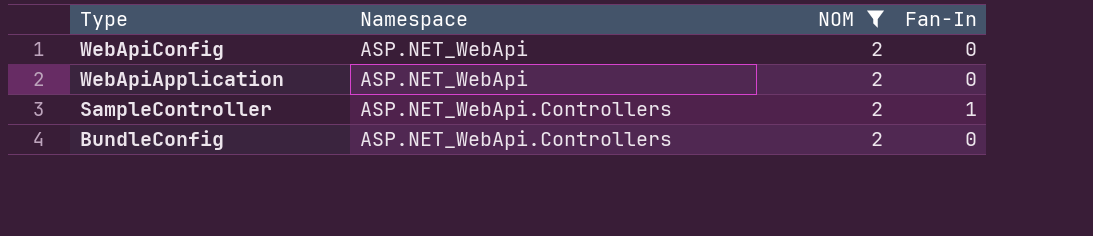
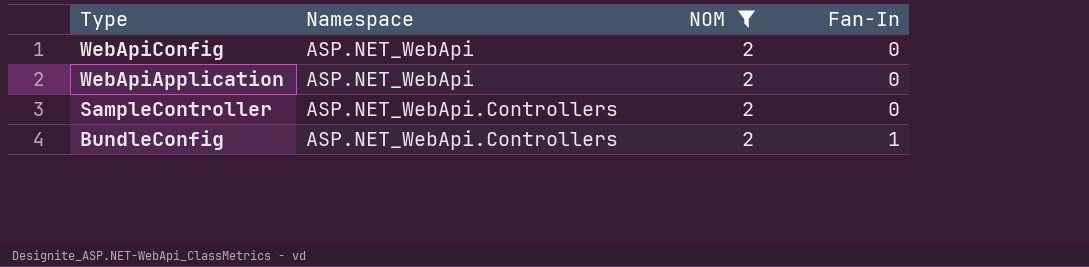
SampleController | Fan-In: 1 -> 0
BundleConfig | Fan-In: 0 -> 1

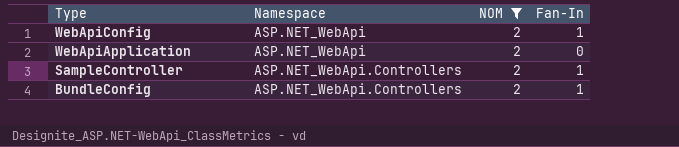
WebApiConfig | Fan-In: 0 -> 1
SampleController | Fan-In: 0 -> 1

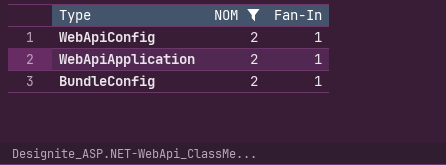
column Namespace | position: 2 -> none
row SampleController: ASP.NET_WebApi.Controllers | 2 | 1 -> none
WebApiApplication | Fan-In: 0 -> 1

